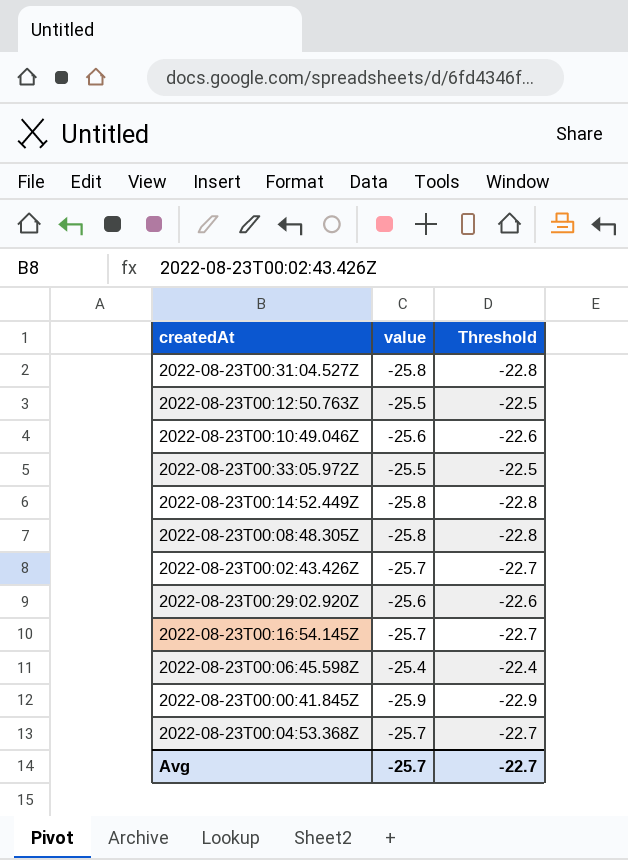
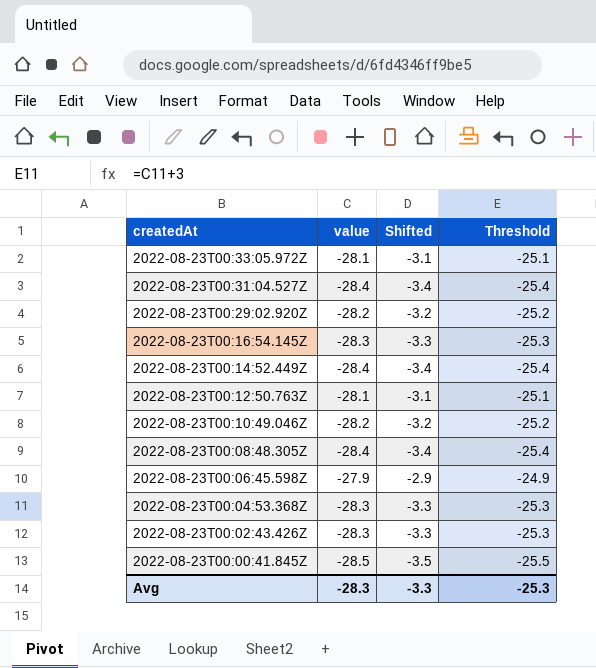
row order: none -> createdAt descending
column Shifted | formula: none -> [value] + 25
2022-08-23T00:33:05.972Z | value: -25.5 -> -28.1
2022-08-23T00:33:05.972Z | Threshold: -22.5 -> -25.1
2022-08-23T00:31:04.527Z | value: -25.8 -> -28.4
2022-08-23T00:31:04.527Z | Threshold: -22.8 -> -25.4
2022-08-23T00:29:02.920Z | value: -25.6 -> -28.2
2022-08-23T00:29:02.920Z | Threshold: -22.6 -> -25.2
2022-08-23T00:16:54.145Z | value: -25.7 -> -28.3
2022-08-23T00:16:54.145Z | Threshold: -22.7 -> -25.3
2022-08-23T00:14:52.449Z | value: -25.8 -> -28.4
2022-08-23T00:14:52.449Z | Threshold: -22.8 -> -25.4
2022-08-23T00:12:50.763Z | value: -25.5 -> -28.1
2022-08-23T00:12:50.763Z | Threshold: -22.5 -> -25.1
2022-08-23T00:10:49.046Z | value: -25.6 -> -28.2
2022-08-23T00:10:49.046Z | Threshold: -22.6 -> -25.2
2022-08-23T00:08:48.305Z | value: -25.8 -> -28.4
2022-08-23T00:08:48.305Z | Threshold: -22.8 -> -25.4
2022-08-23T00:06:45.598Z | value: -25.4 -> -27.9
2022-08-23T00:06:45.598Z | Threshold: -22.4 -> -24.9
2022-08-23T00:04:53.368Z | value: -25.7 -> -28.3
2022-08-23T00:04:53.368Z | Threshold: -22.7 -> -25.3
2022-08-23T00:02:43.426Z | value: -25.7 -> -28.3
2022-08-23T00:02:43.426Z | Threshold: -22.7 -> -25.3
2022-08-23T00:00:41.845Z | value: -25.9 -> -28.5
2022-08-23T00:00:41.845Z | Threshold: -22.9 -> -25.5
Avg | value: -25.7 -> -28.3
Avg | Threshold: -22.7 -> -25.3

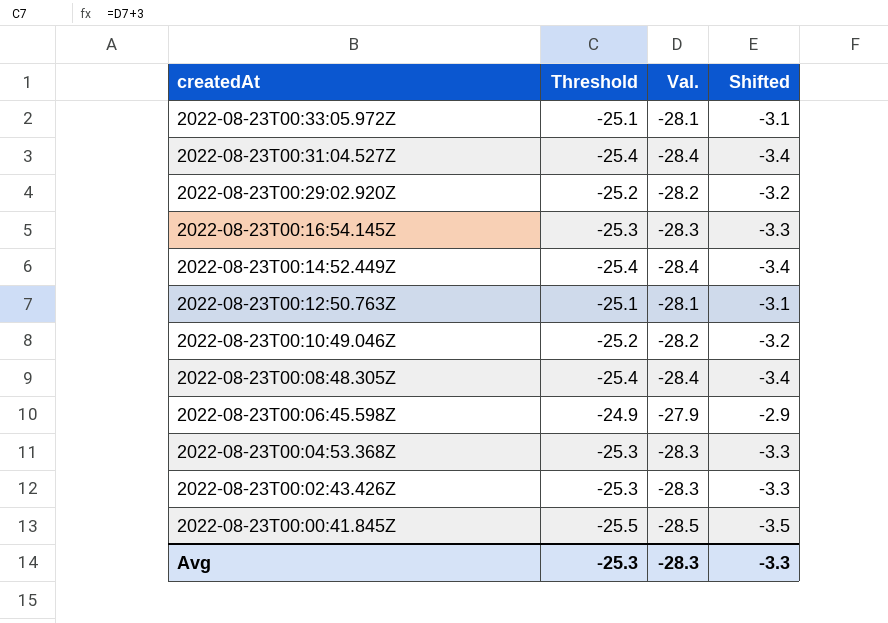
column Threshold | position: 4 -> 2
column name: value -> Val.

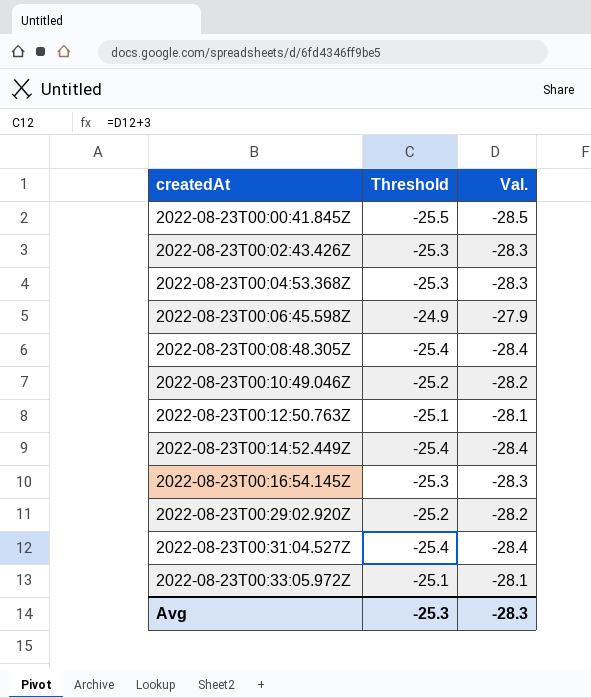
row order: createdAt descending -> createdAt ascending
column Shifted | formula: [Val.] + 25 -> none

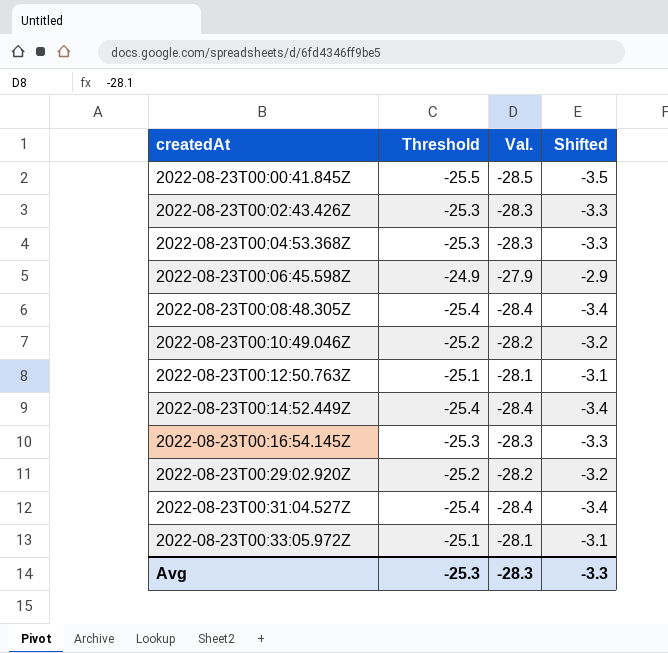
column Shifted | formula: none -> [Val.] + 25

